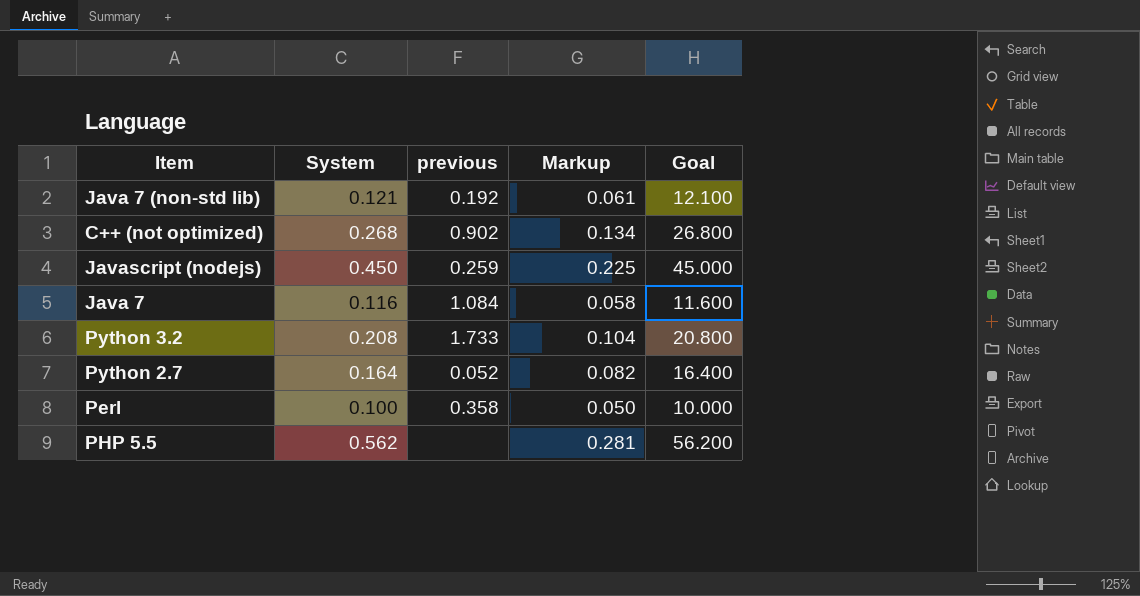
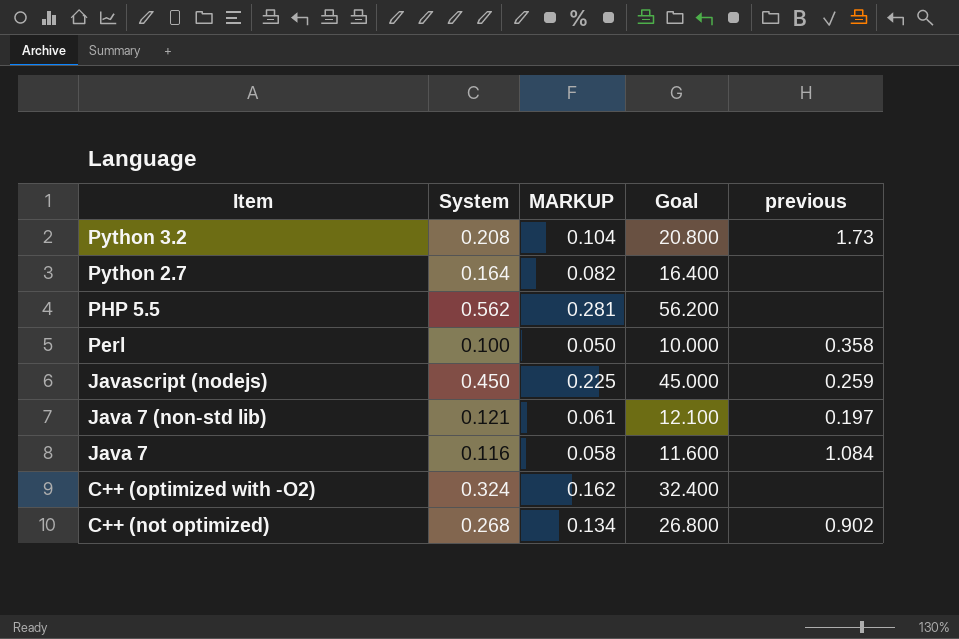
row order: none -> Item descending
column name: Markup -> MARKUP
column previous | position: 3 -> 5
Python 3.2 | previous: 1.733 -> 1.73
Python 2.7 | previous: 0.052 -> none
Java 7 (non-std lib) | previous: 0.192 -> 0.197
row C++ (optimized with -O2): none -> 0.324 | 0.162 | 32.400 | none

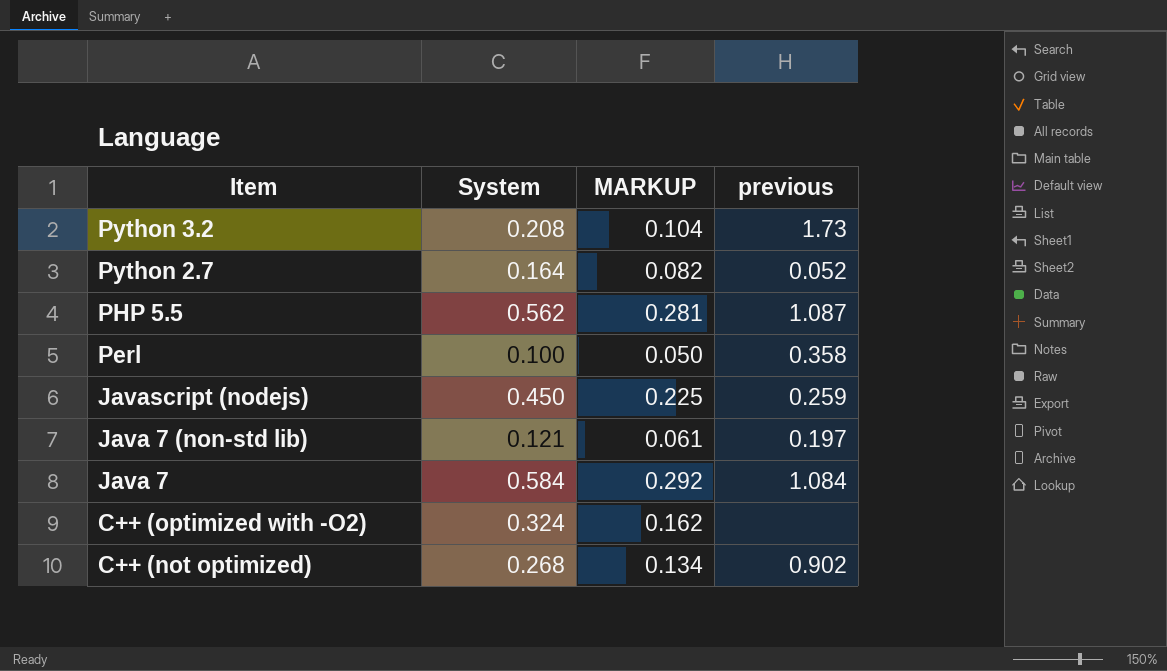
column Goal | formula: [System] * 100 -> none
Python 2.7 | previous: none -> 0.052
PHP 5.5 | previous: none -> 1.087
Java 7 | System: 0.116 -> 0.584
Java 7 | MARKUP: 0.058 -> 0.292

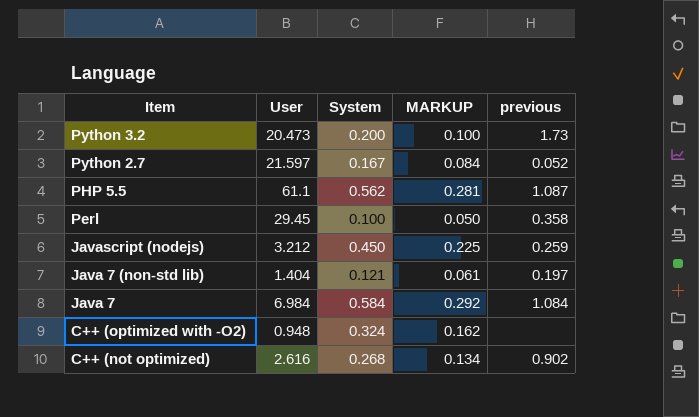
column User | position: none -> 2
Python 3.2 | System: 0.208 -> 0.200
Python 3.2 | MARKUP: 0.104 -> 0.100
Python 2.7 | System: 0.164 -> 0.167
Python 2.7 | MARKUP: 0.082 -> 0.084

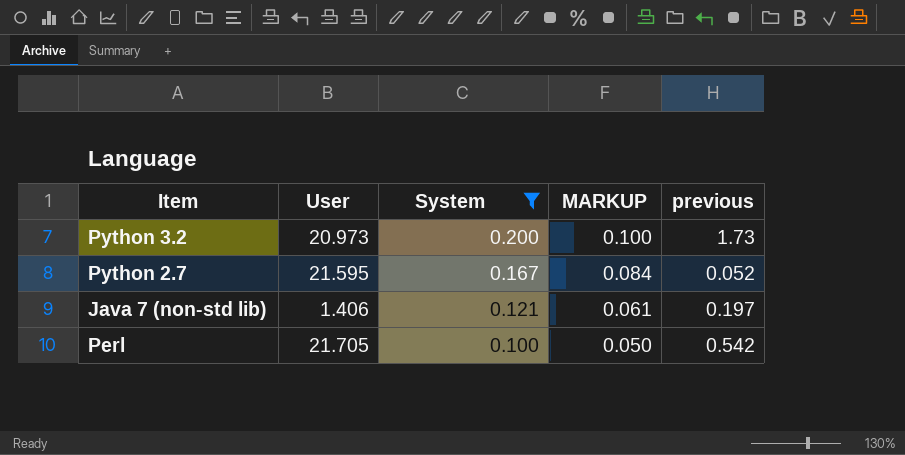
filter: none -> System <= 0.200
row order: Item descending -> System descending
Python 3.2 | User: 20.473 -> 20.973
Python 2.7 | User: 21.597 -> 21.595
Java 7 (non-std lib) | User: 1.404 -> 1.406
Perl | User: 29.45 -> 21.705
Perl | previous: 0.358 -> 0.542

